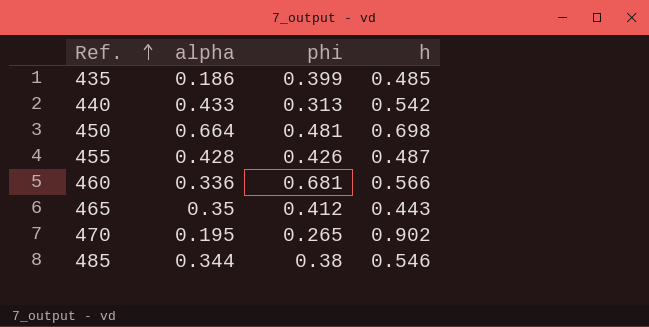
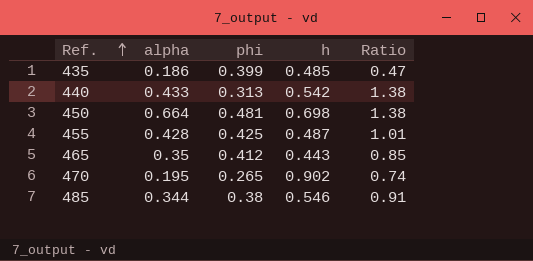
column Ratio | formula: none -> [alpha] / [phi]
row 460: 0.336 | 0.681 | 0.566 -> none
455 | phi: 0.426 -> 0.425

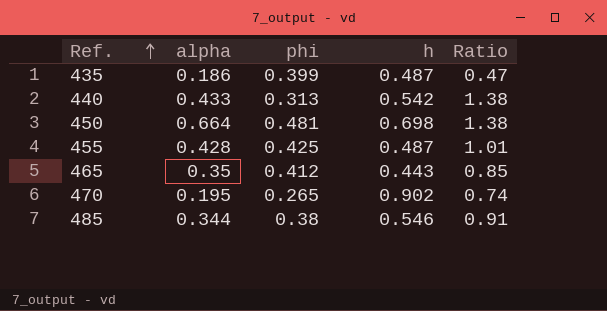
435 | h: 0.485 -> 0.487

